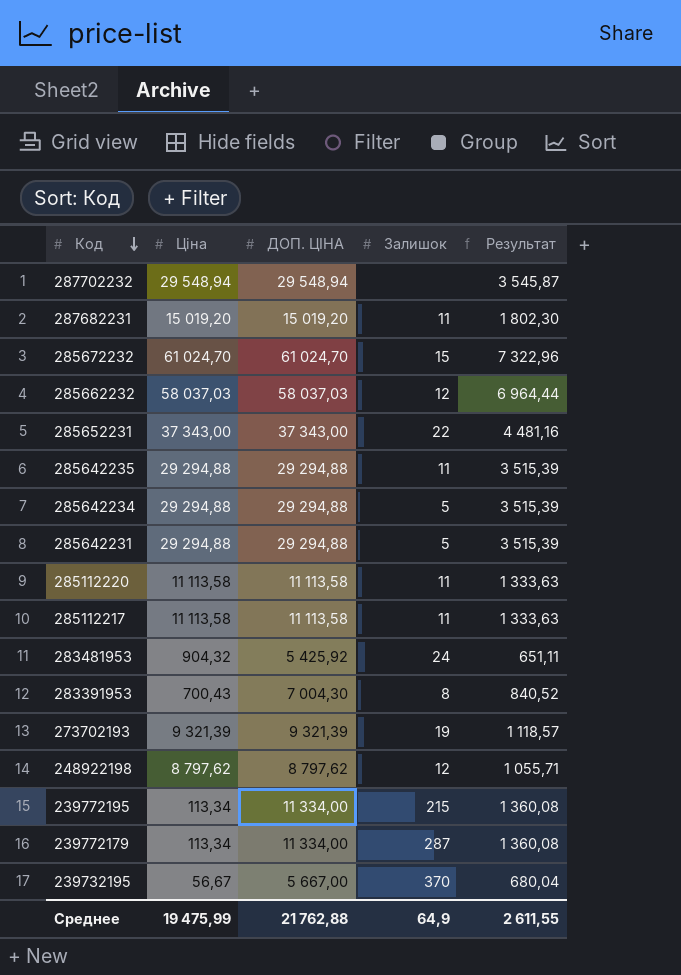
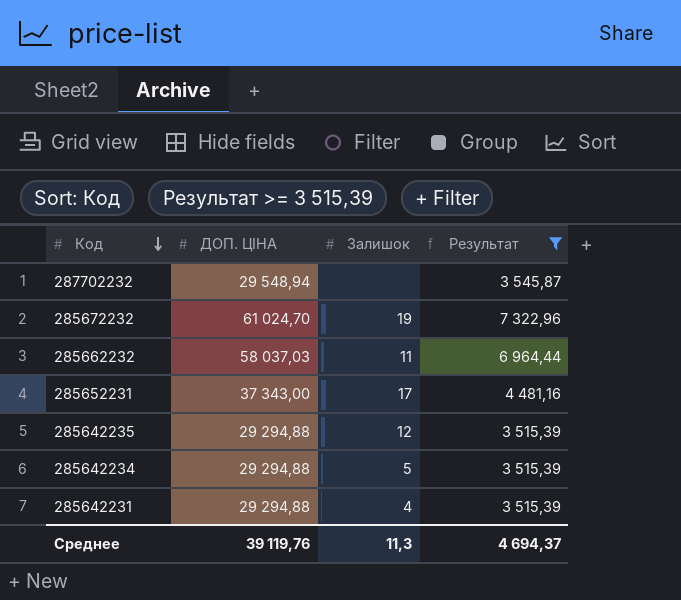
filter: none -> Результат >= 3 515,39
column Ціна | position: 2 -> none
285672232 | Залишок: 15 -> 19
285662232 | Залишок: 12 -> 11
285652231 | Залишок: 22 -> 17
285642235 | Залишок: 11 -> 12
285642231 | Залишок: 5 -> 4
Среднее | ДОП. ЦІНА: 21 762,88 -> 39 119,76
Среднее | Залишок: 64,9 -> 11,3
Среднее | Результат: 2 611,55 -> 4 694,37

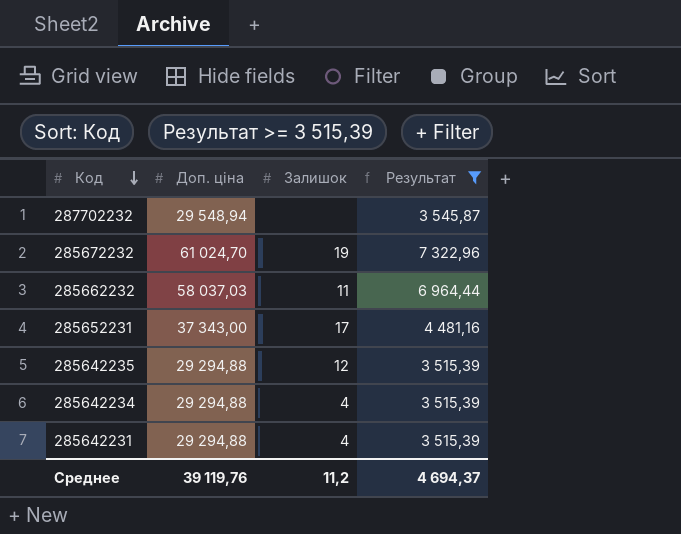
column name: ДОП. ЦІНА -> Доп. ціна
285642234 | Залишок: 5 -> 4
Среднее | Залишок: 11,3 -> 11,2

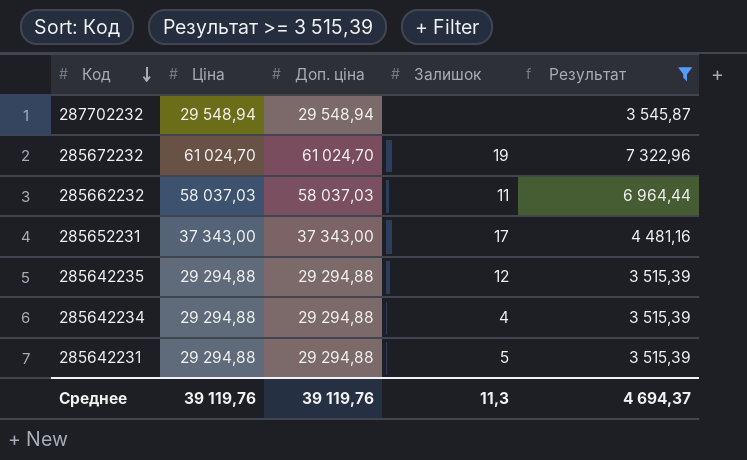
column Ціна | position: none -> 2
285642231 | Залишок: 4 -> 5
Среднее | Залишок: 11,2 -> 11,3

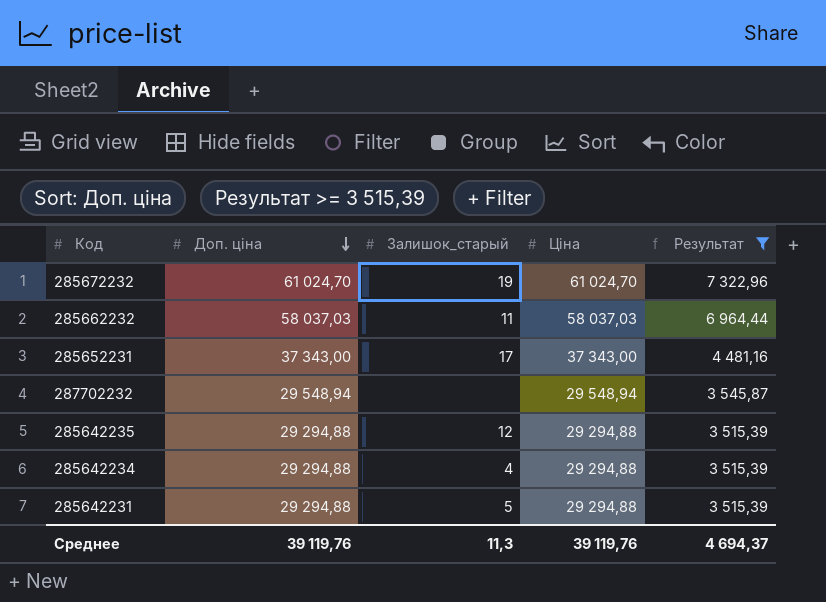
row order: Код descending -> Доп. ціна descending
column name: Залишок -> Залишок_старый
column Ціна | position: 2 -> 4

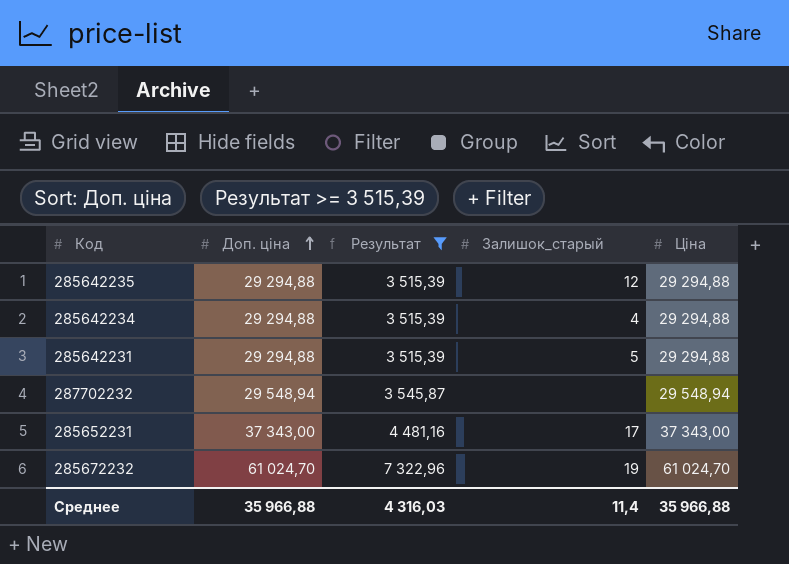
row order: Доп. ціна descending -> Доп. ціна ascending
column Результат | position: 5 -> 3
row 285662232: 58 037,03 | 11 | 58 037,03 | 6 964,44 -> none
Среднее | Доп. ціна: 39 119,76 -> 35 966,88
Среднее | Результат: 4 694,37 -> 4 316,03
Среднее | Залишок_старый: 11,3 -> 11,4
Среднее | Ціна: 39 119,76 -> 35 966,88

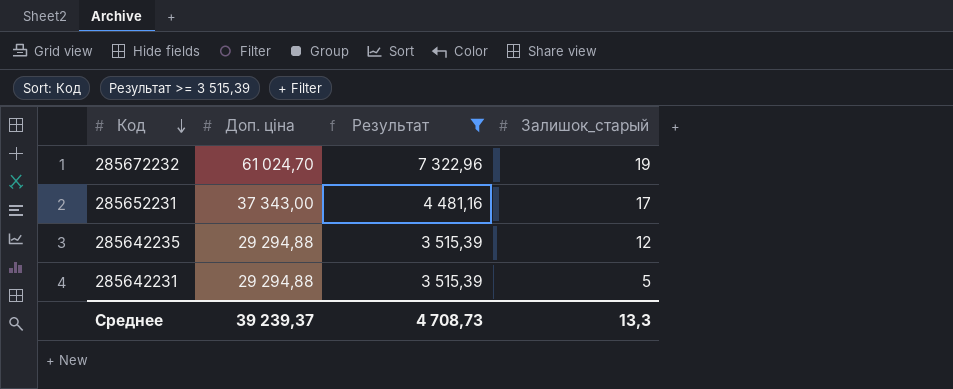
row order: Доп. ціна ascending -> Код descending
column Ціна | position: 5 -> none
row 285642234: 29 294,88 | 3 515,39 | 4 | 29 294,88 -> none
row 287702232: 29 548,94 | 3 545,87 | none | 29 548,94 -> none
Среднее | Доп. ціна: 35 966,88 -> 39 239,37
Среднее | Результат: 4 316,03 -> 4 708,73
Среднее | Залишок_старый: 11,4 -> 13,3

